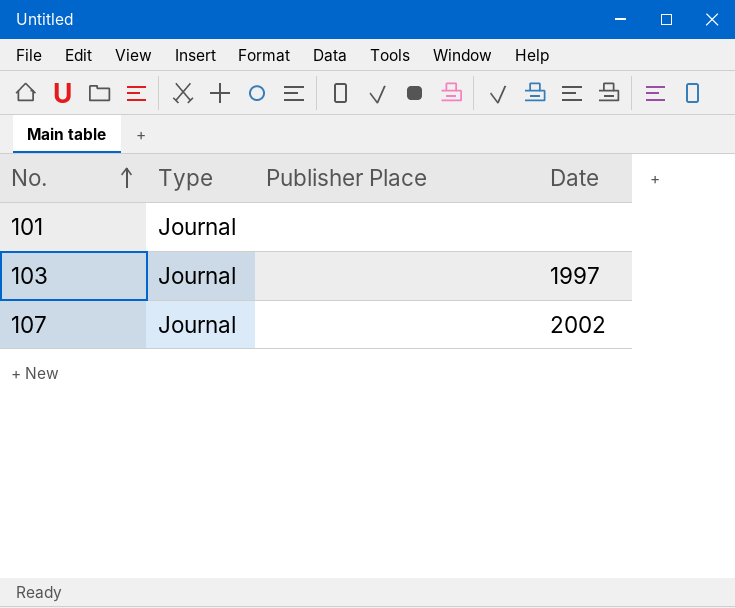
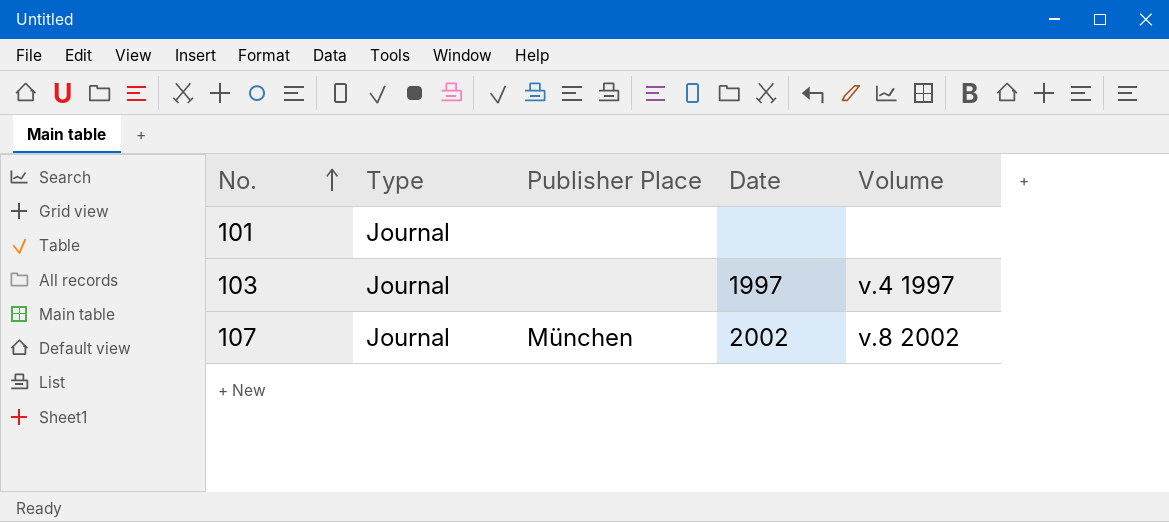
column Volume | position: none -> 5
107 | Publisher Place: none -> München

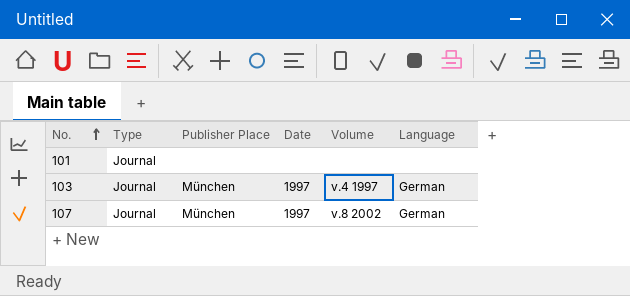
column Language | position: none -> 6
103 | Publisher Place: none -> München
107 | Date: 2002 -> 1997

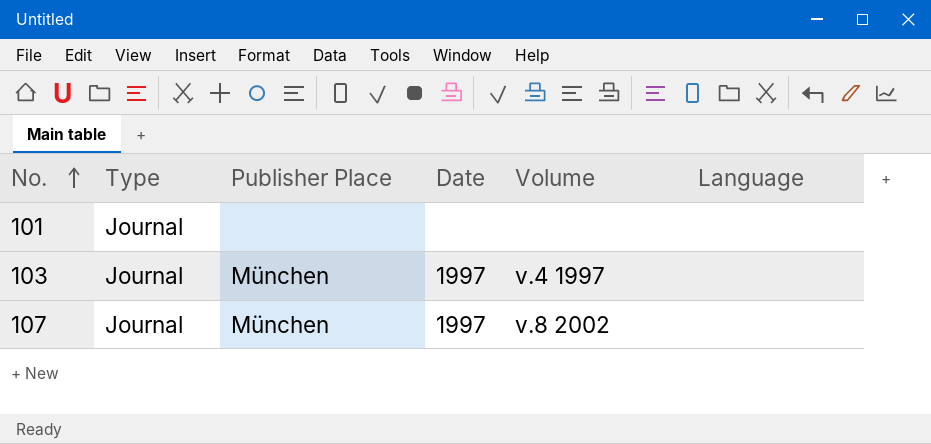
103 | Language: German -> none
107 | Language: German -> none

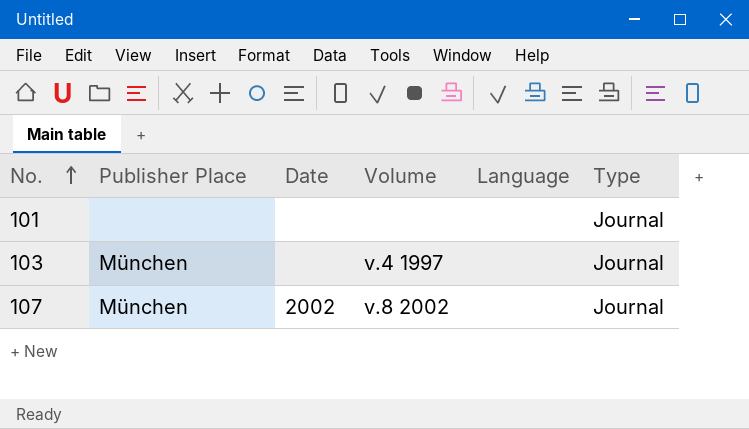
column Type | position: 2 -> 6
103 | Date: 1997 -> none
107 | Date: 1997 -> 2002

